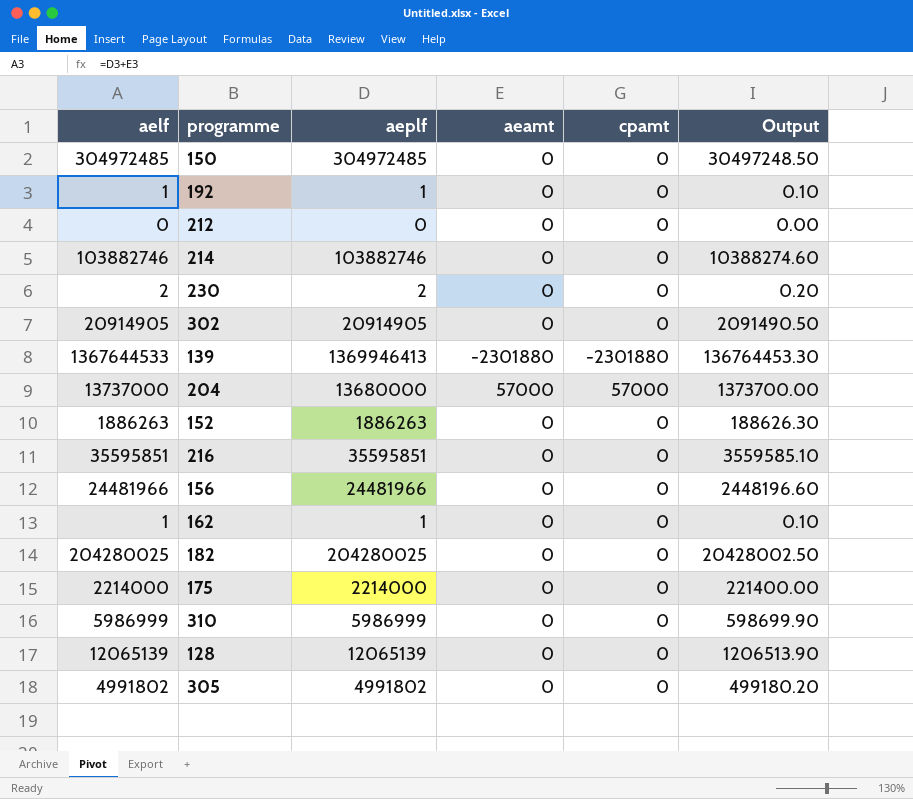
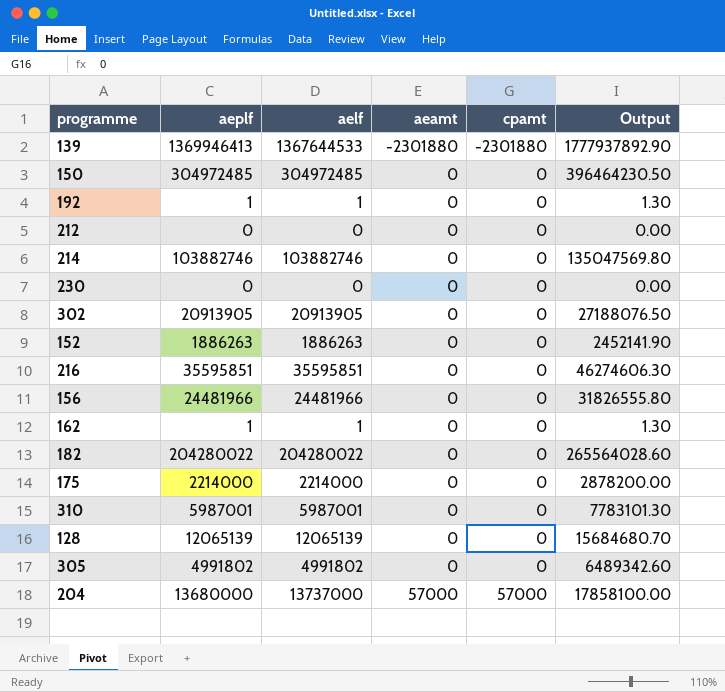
row order: none -> aeamt ascending
column aelf | position: 1 -> 3
column Output | formula: [aelf] * 0.1 -> [aelf] * 1.3
230 | aeplf: 2 -> 0
230 | aelf: 2 -> 0
302 | aeplf: 20914905 -> 20913905
302 | aelf: 20914905 -> 20913905
182 | aeplf: 204280025 -> 204280022
182 | aelf: 204280025 -> 204280022
310 | aeplf: 5986999 -> 5987001
310 | aelf: 5986999 -> 5987001

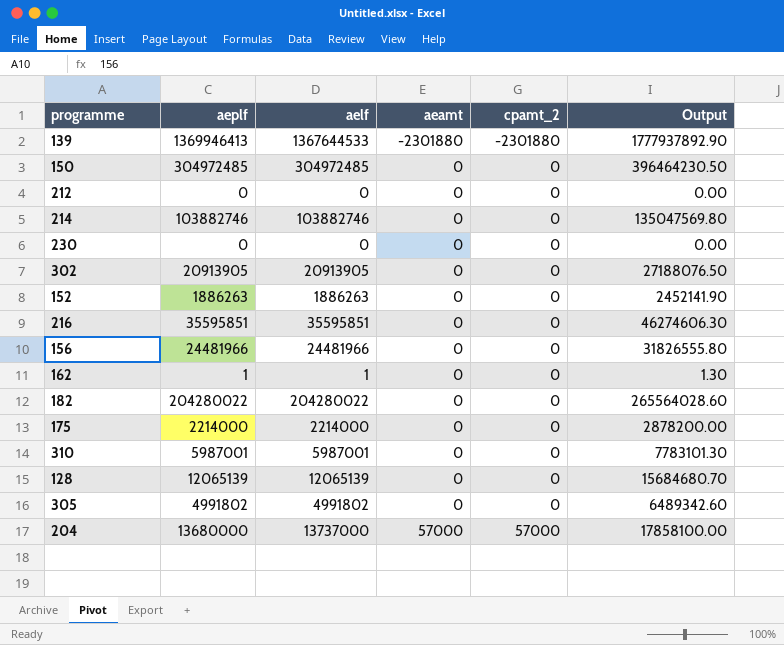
column name: cpamt -> cpamt_2
row 192: 1 | 1 | 0 | 0 | 1.30 -> none

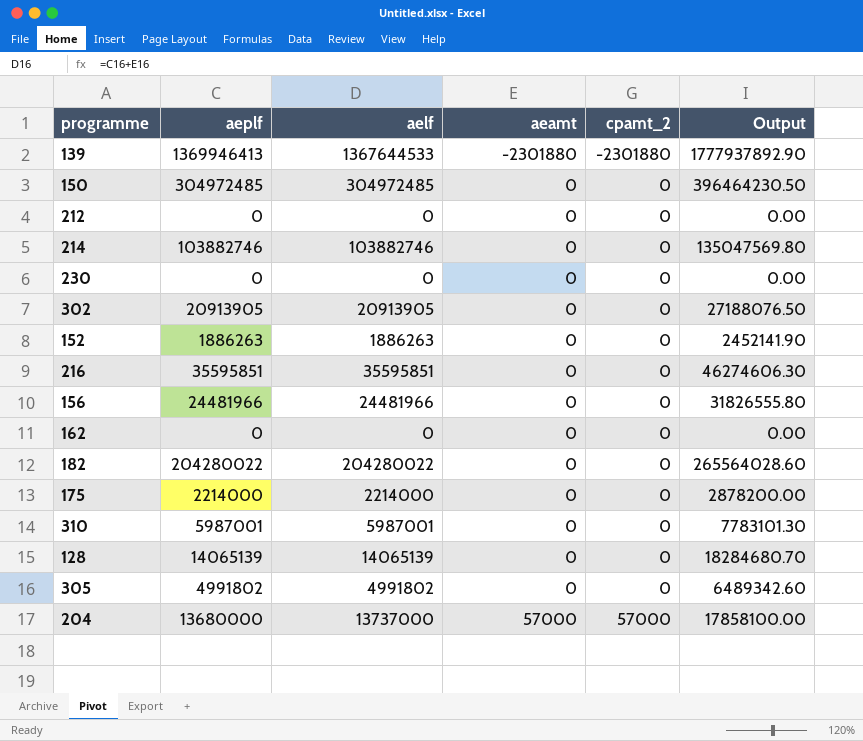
162 | aeplf: 1 -> 0
162 | aelf: 1 -> 0
162 | Output: 1.30 -> 0.00
128 | aeplf: 12065139 -> 14065139
128 | aelf: 12065139 -> 14065139
128 | Output: 15684680.70 -> 18284680.70

